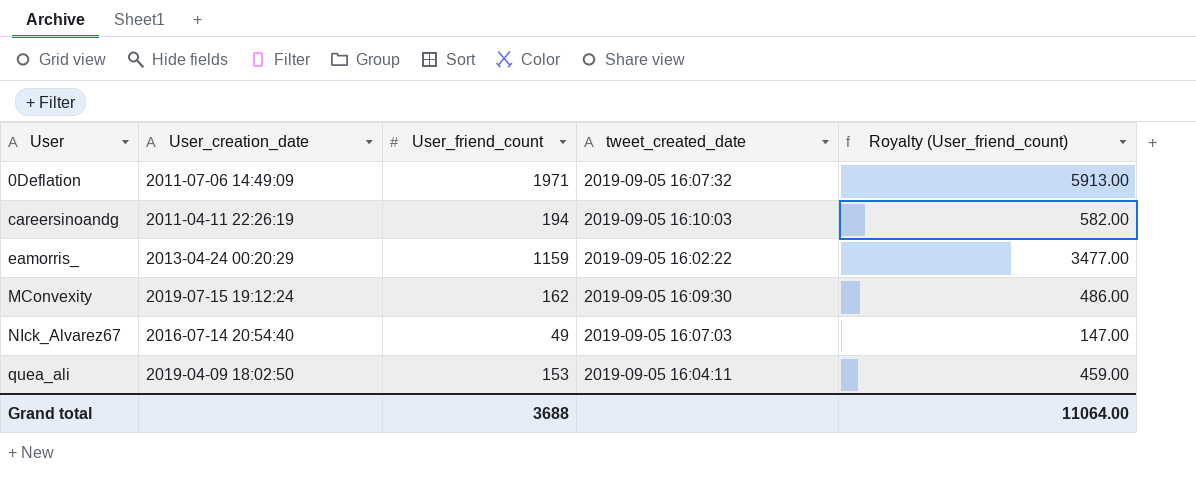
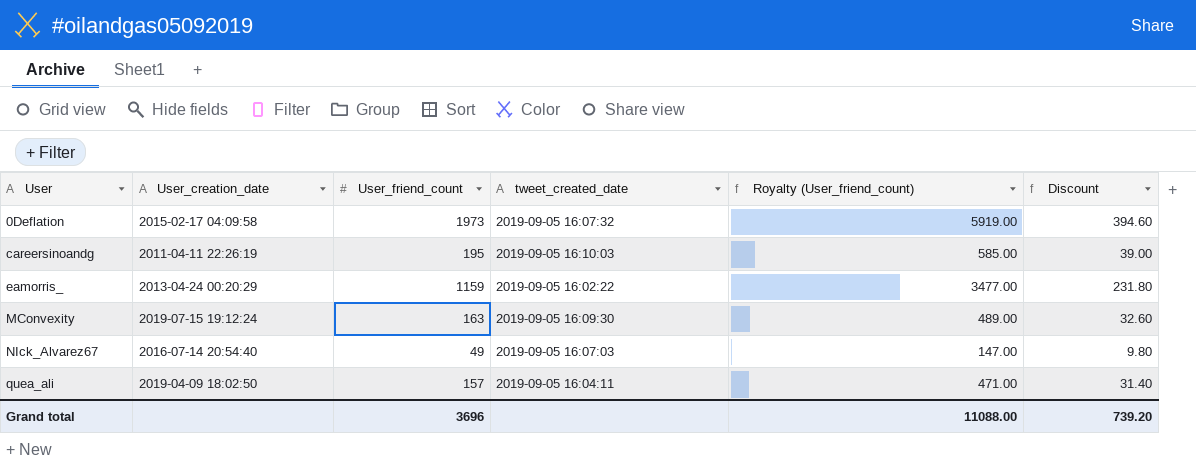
column Discount | formula: none -> [User_friend_count] * 0.2
0Deflation | User_creation_date: 2011-07-06 14:49:09 -> 2015-02-17 04:09:58
0Deflation | User_friend_count: 1971 -> 1973
0Deflation | Royalty (User_friend_count): 5913.00 -> 5919.00
careersinoandg | User_friend_count: 194 -> 195
careersinoandg | Royalty (User_friend_count): 582.00 -> 585.00
MConvexity | User_friend_count: 162 -> 163
MConvexity | Royalty (User_friend_count): 486.00 -> 489.00
quea_ali | User_friend_count: 153 -> 157
quea_ali | Royalty (User_friend_count): 459.00 -> 471.00
Grand total | User_friend_count: 3688 -> 3696
Grand total | Royalty (User_friend_count): 11064.00 -> 11088.00

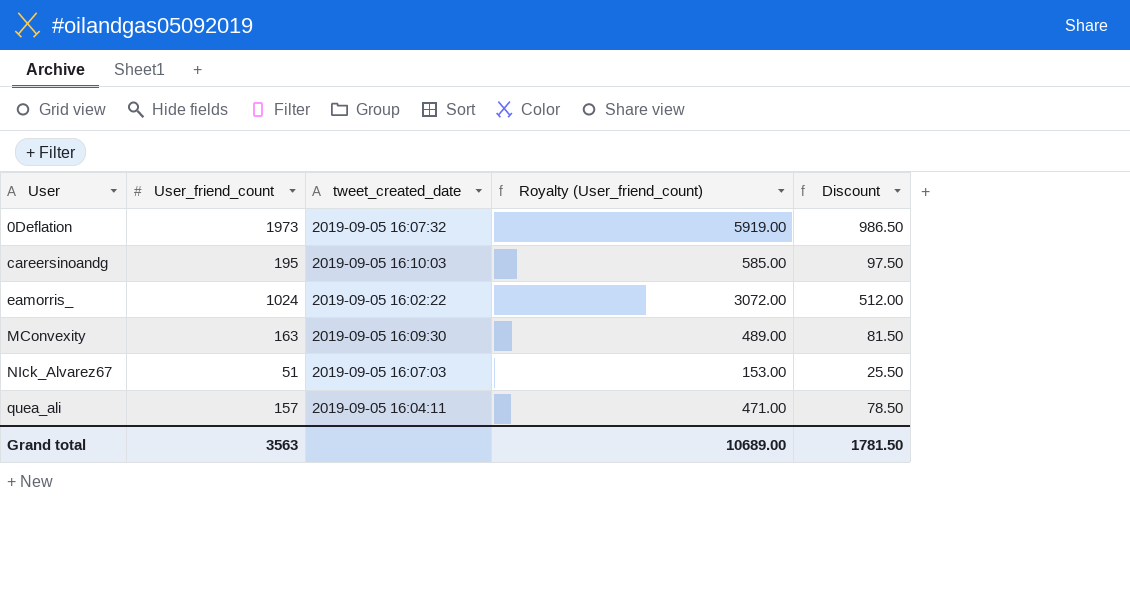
column User_creation_date | position: 2 -> none
column Discount | formula: [User_friend_count] * 0.2 -> [User_friend_count] * 0.5
eamorris_ | User_friend_count: 1159 -> 1024
eamorris_ | Royalty (User_friend_count): 3477.00 -> 3072.00
NIck_Alvarez67 | User_friend_count: 49 -> 51
NIck_Alvarez67 | Royalty (User_friend_count): 147.00 -> 153.00
Grand total | User_friend_count: 3696 -> 3563
Grand total | Royalty (User_friend_count): 11088.00 -> 10689.00
Grand total | Discount: 739.20 -> 1781.50

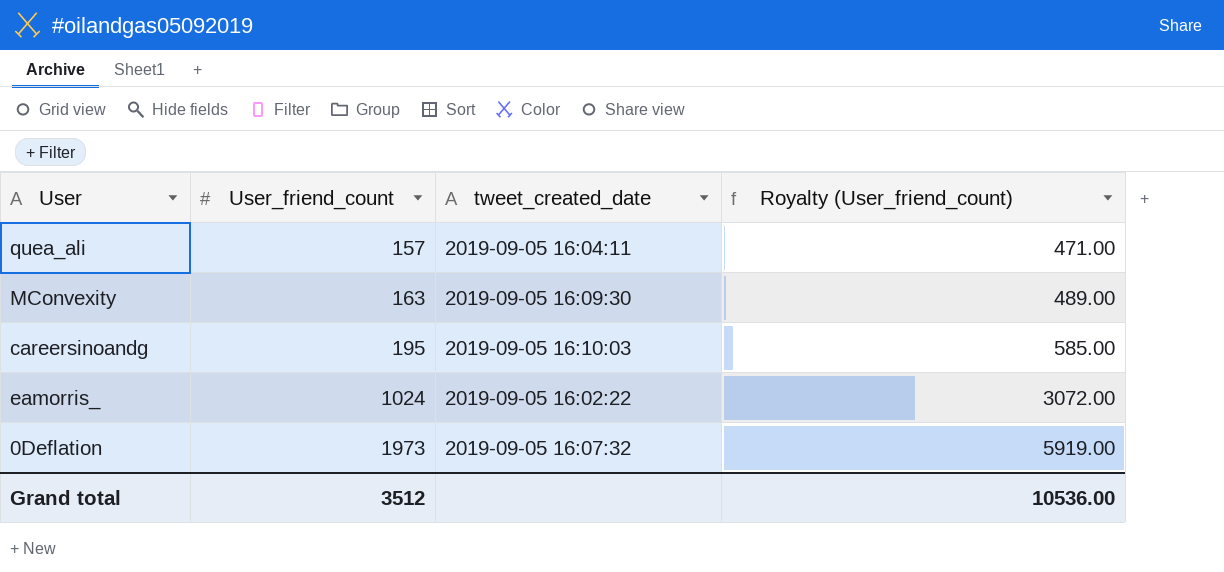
row order: User ascending -> User_friend_count ascending
column Discount | formula: [User_friend_count] * 0.5 -> none
row NIck_Alvarez67: 51 | 2019-09-05 16:07:03 | 153.00 | 25.50 -> none
Grand total | User_friend_count: 3563 -> 3512
Grand total | Royalty (User_friend_count): 10689.00 -> 10536.00

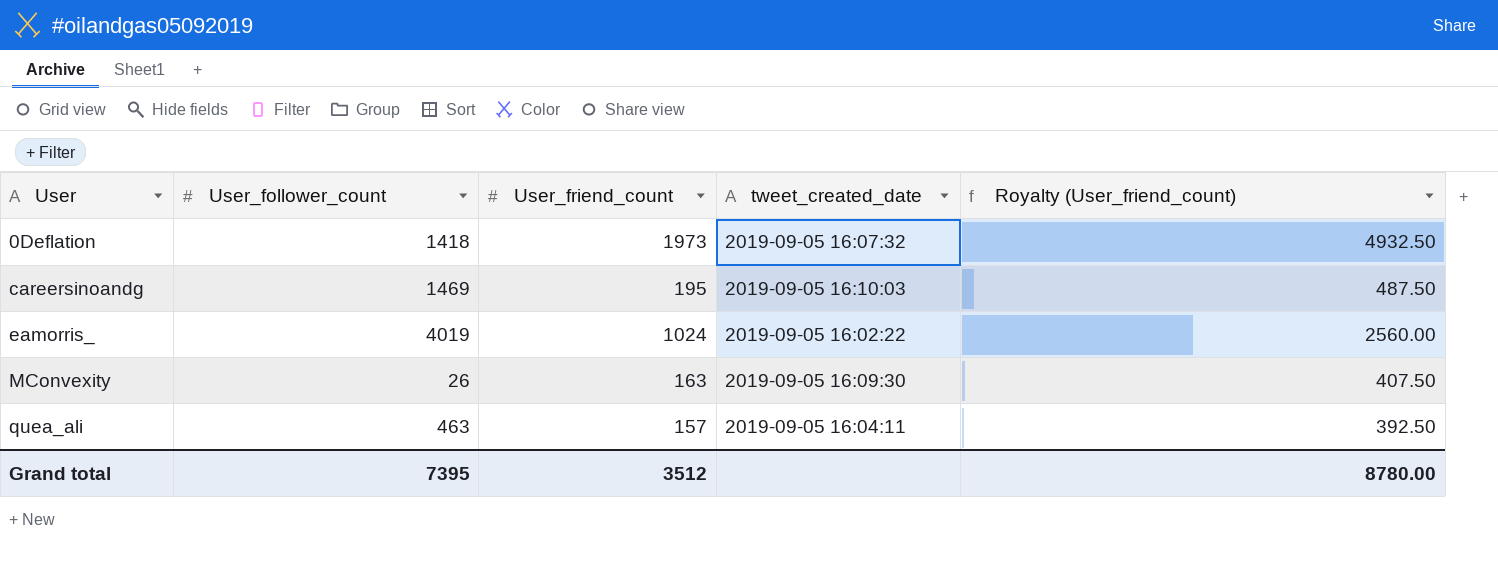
row order: User_friend_count ascending -> User ascending
column User_follower_count | position: none -> 2
column Royalty (User_friend_count) | formula: [User_friend_count] * 3 -> [User_friend_count] * 2.5
Grand total | Royalty (User_friend_count): 10536.00 -> 8780.00

